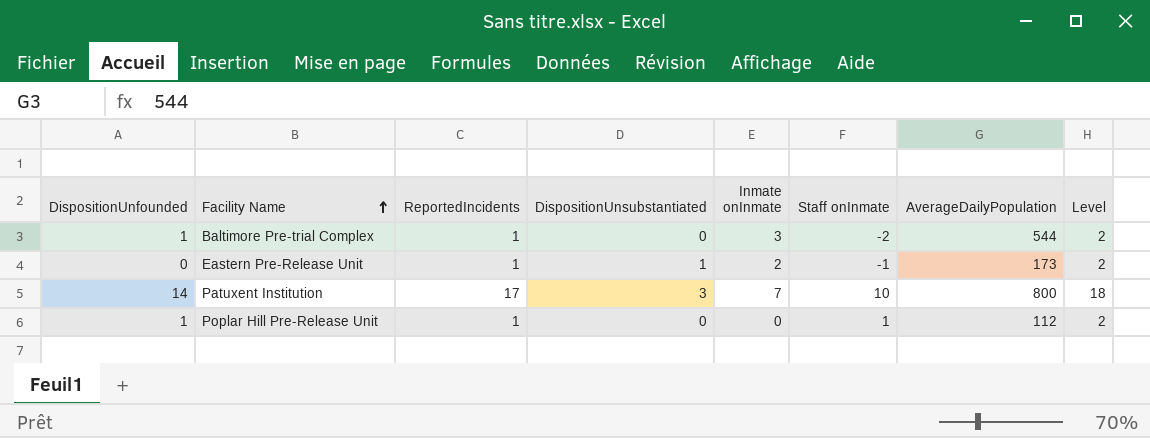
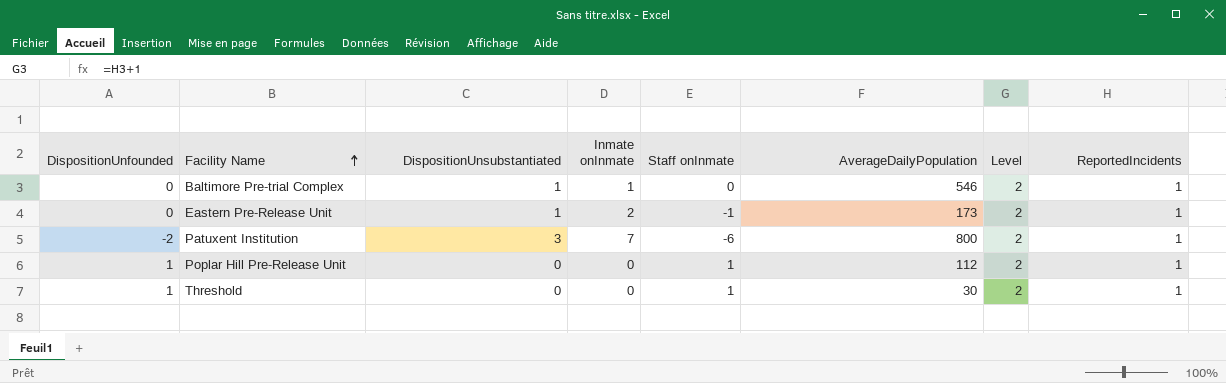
column ReportedIncidents | position: 3 -> 8
Baltimore Pre-trial Complex | DispositionUnfounded: 1 -> 0
Baltimore Pre-trial Complex | DispositionUnsubstantiated: 0 -> 1
Baltimore Pre-trial Complex | Inmate onInmate: 3 -> 1
Baltimore Pre-trial Complex | Staff onInmate: -2 -> 0
Baltimore Pre-trial Complex | AverageDailyPopulation: 544 -> 546
Patuxent Institution | DispositionUnfounded: 14 -> -2
Patuxent Institution | Staff onInmate: 10 -> -6
Patuxent Institution | Level: 18 -> 2
Patuxent Institution | ReportedIncidents: 17 -> 1
row Threshold: none -> 1 | 0 | 0 | 1 | 30 | 2 | 1

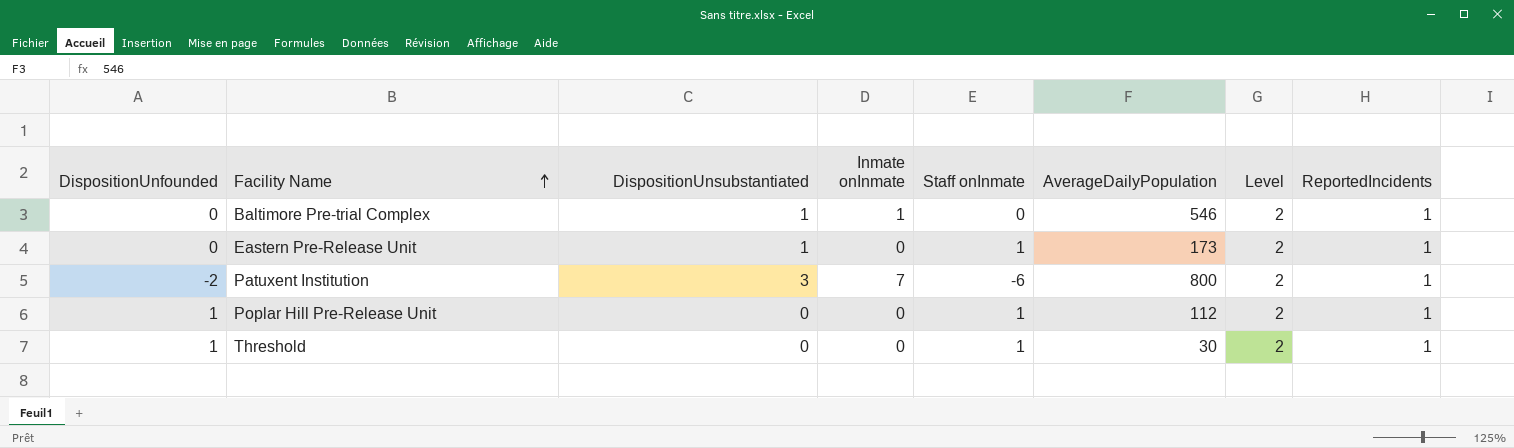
Eastern Pre-Release Unit | Inmate onInmate: 2 -> 0
Eastern Pre-Release Unit | Staff onInmate: -1 -> 1

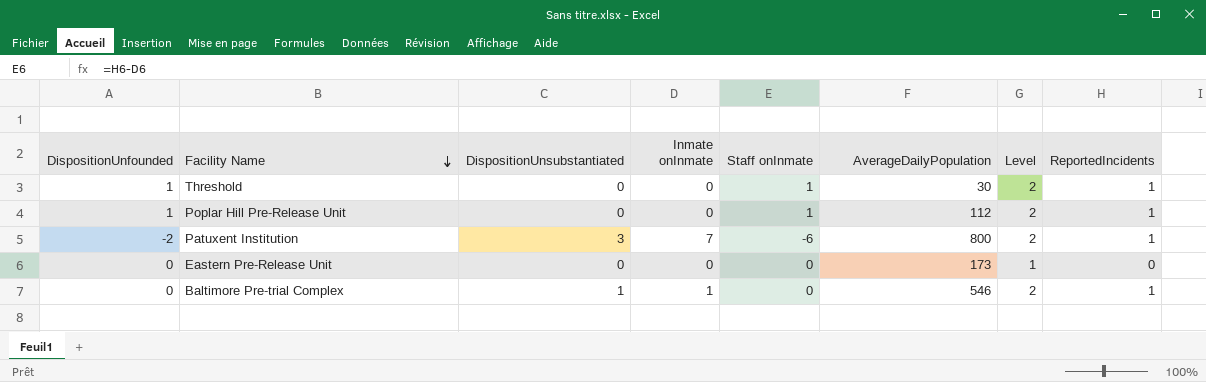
row order: Facility Name ascending -> Facility Name descending
Eastern Pre-Release Unit | DispositionUnsubstantiated: 1 -> 0
Eastern Pre-Release Unit | Staff onInmate: 1 -> 0
Eastern Pre-Release Unit | Level: 2 -> 1
Eastern Pre-Release Unit | ReportedIncidents: 1 -> 0

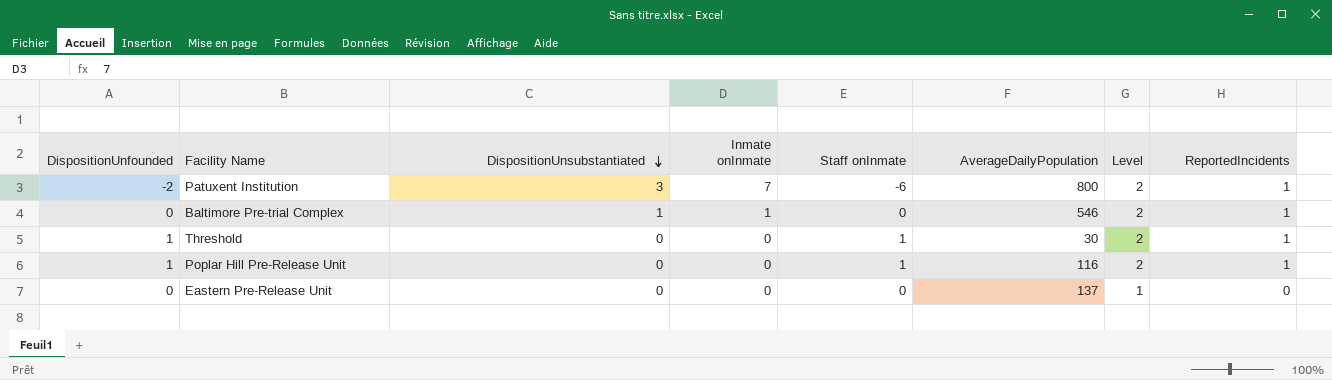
row order: Facility Name descending -> DispositionUnsubstantiated descending
Poplar Hill Pre-Release Unit | AverageDailyPopulation: 112 -> 116
Eastern Pre-Release Unit | AverageDailyPopulation: 173 -> 137

